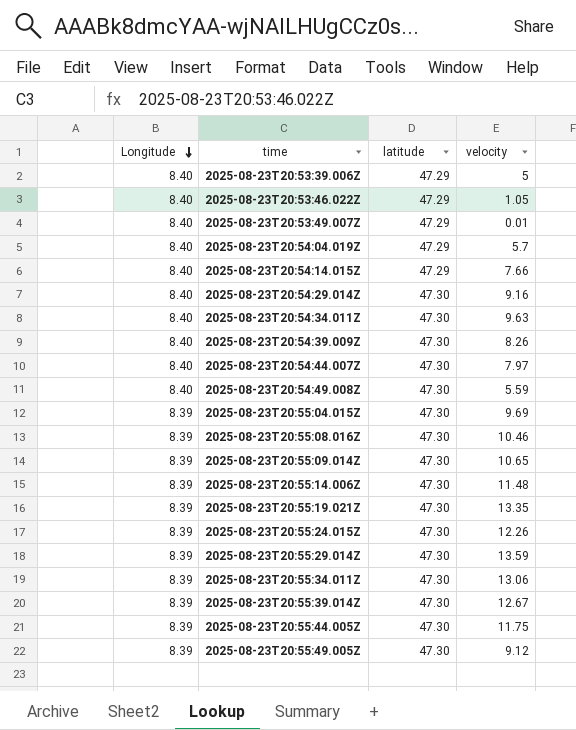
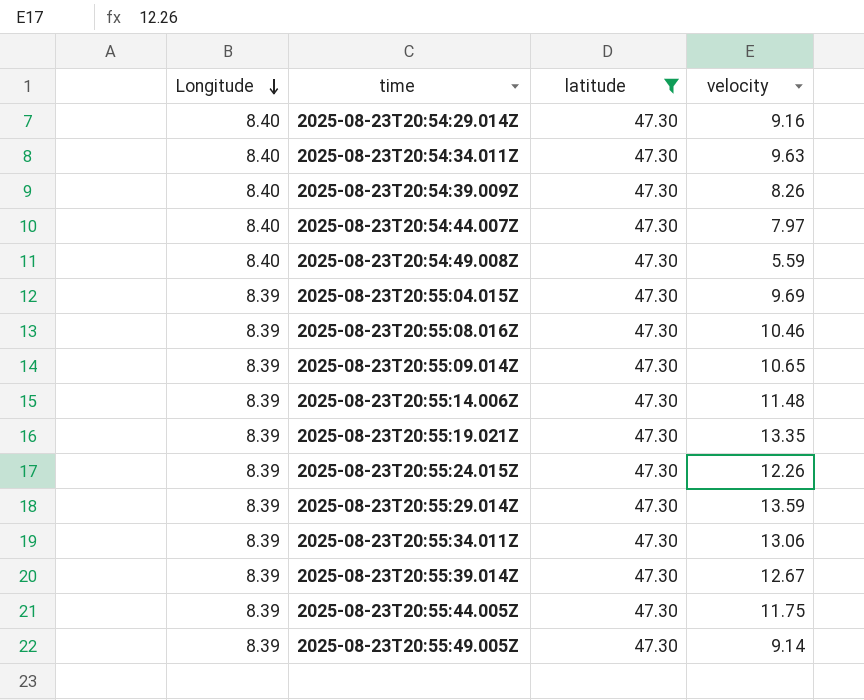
filter: none -> latitude = 47.30
2025-08-23T20:55:49.005Z | velocity: 9.12 -> 9.14

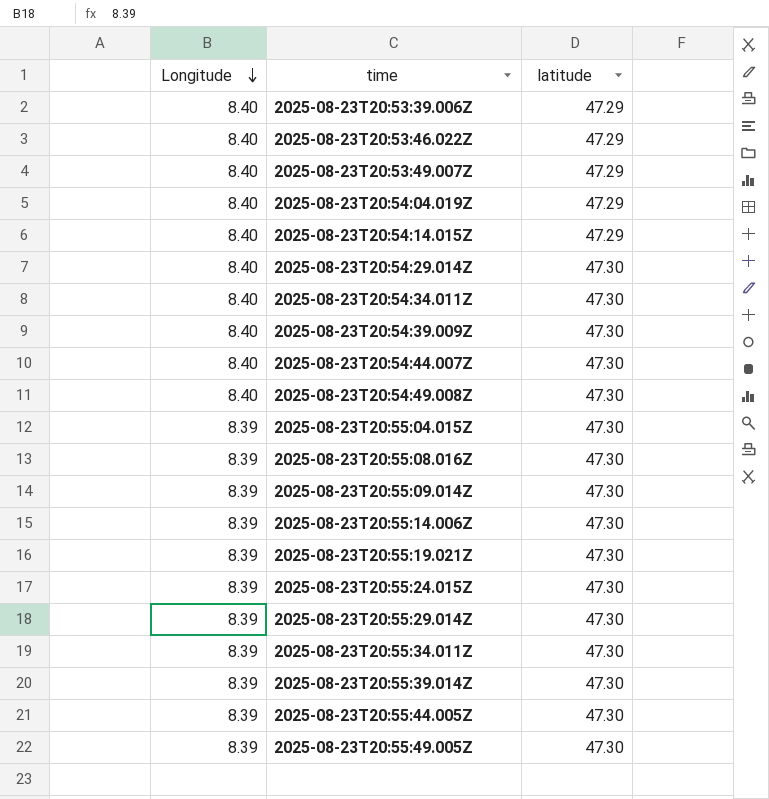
filter: latitude = 47.30 -> none
column velocity | position: 4 -> none

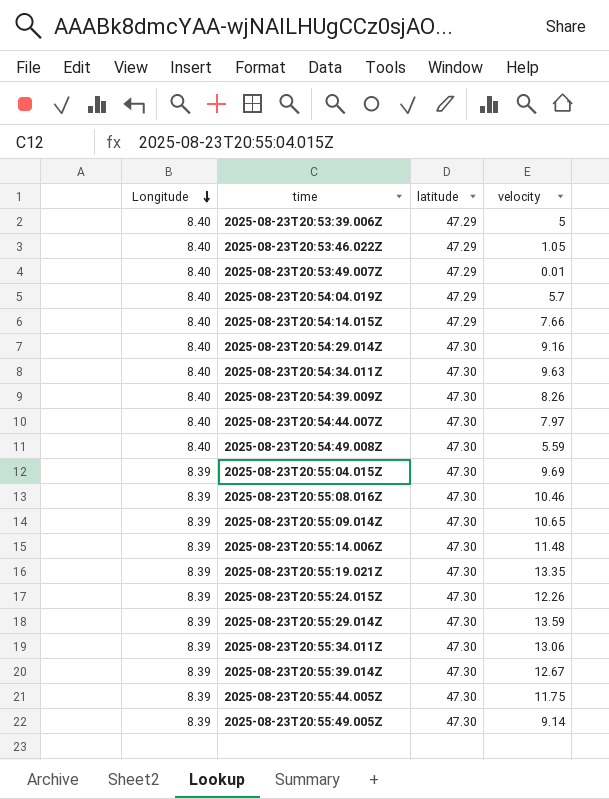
column velocity | position: none -> 4

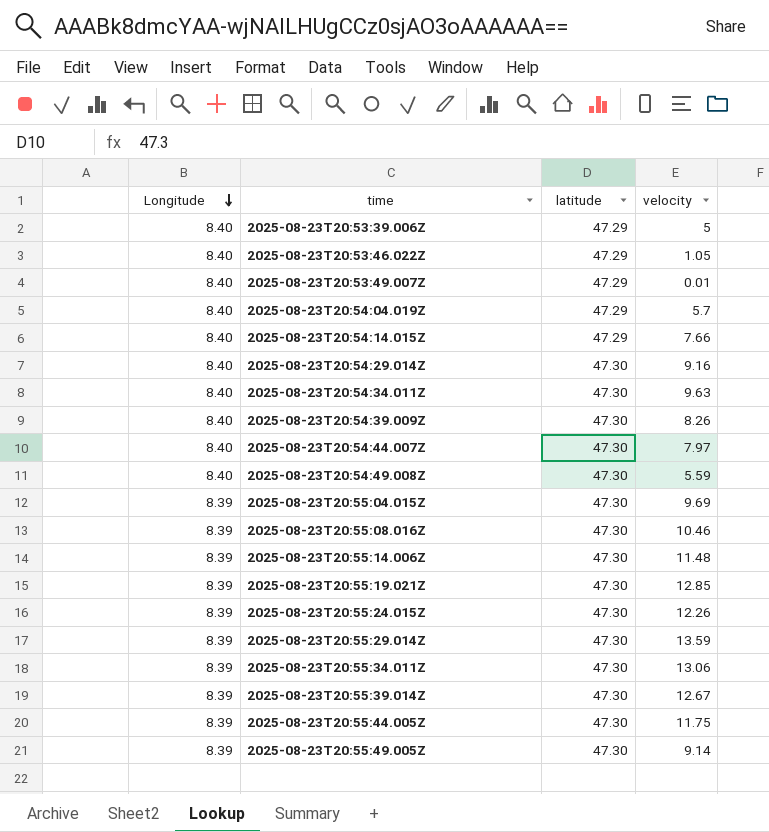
row 2025-08-23T20:55:09.014Z: 8.39 | 47.30 | 10.65 -> none
2025-08-23T20:55:19.021Z | velocity: 13.35 -> 12.85

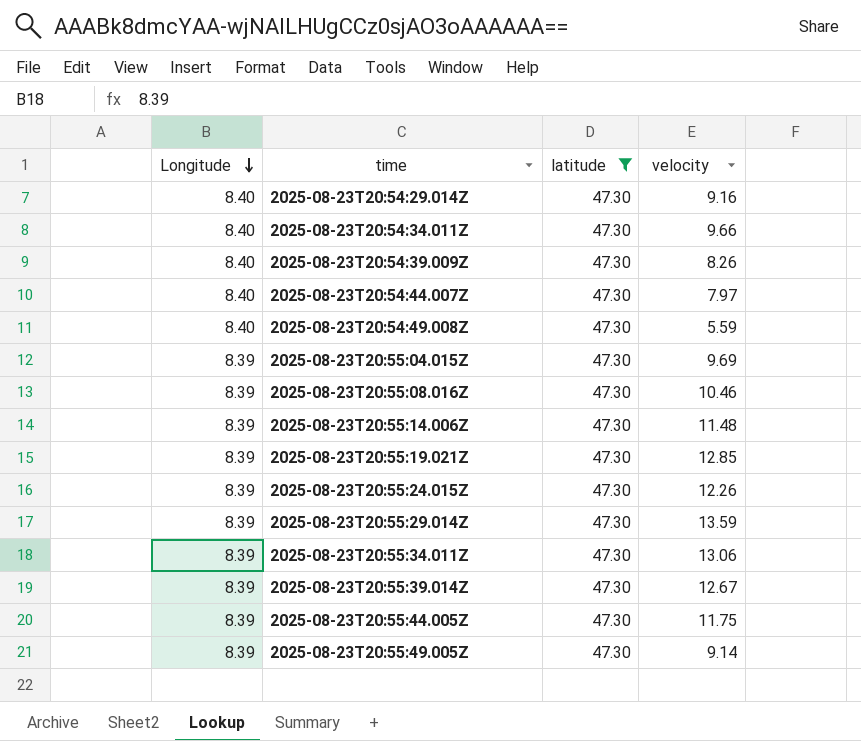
filter: none -> latitude = 47.30
2025-08-23T20:54:34.011Z | velocity: 9.63 -> 9.66

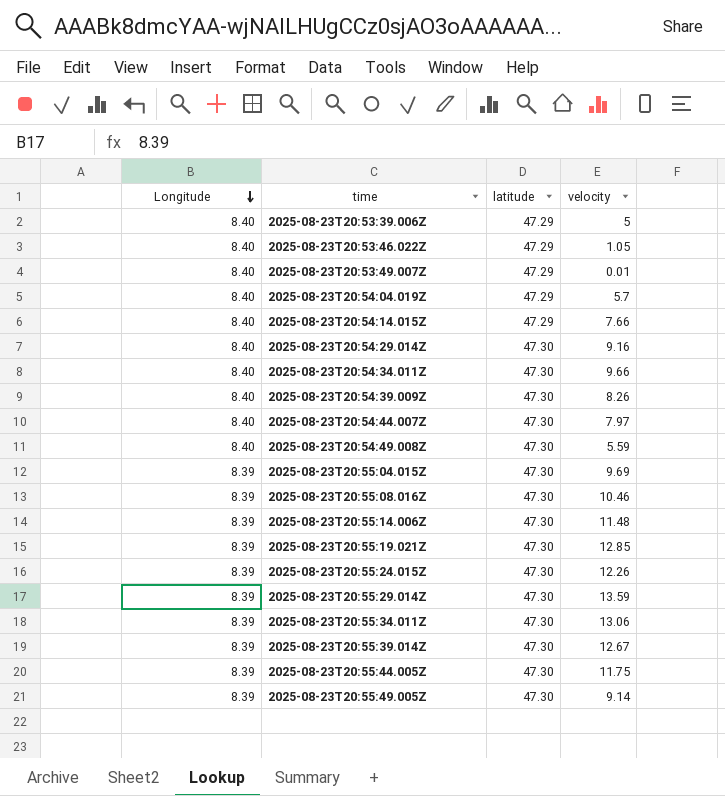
filter: latitude = 47.30 -> none

